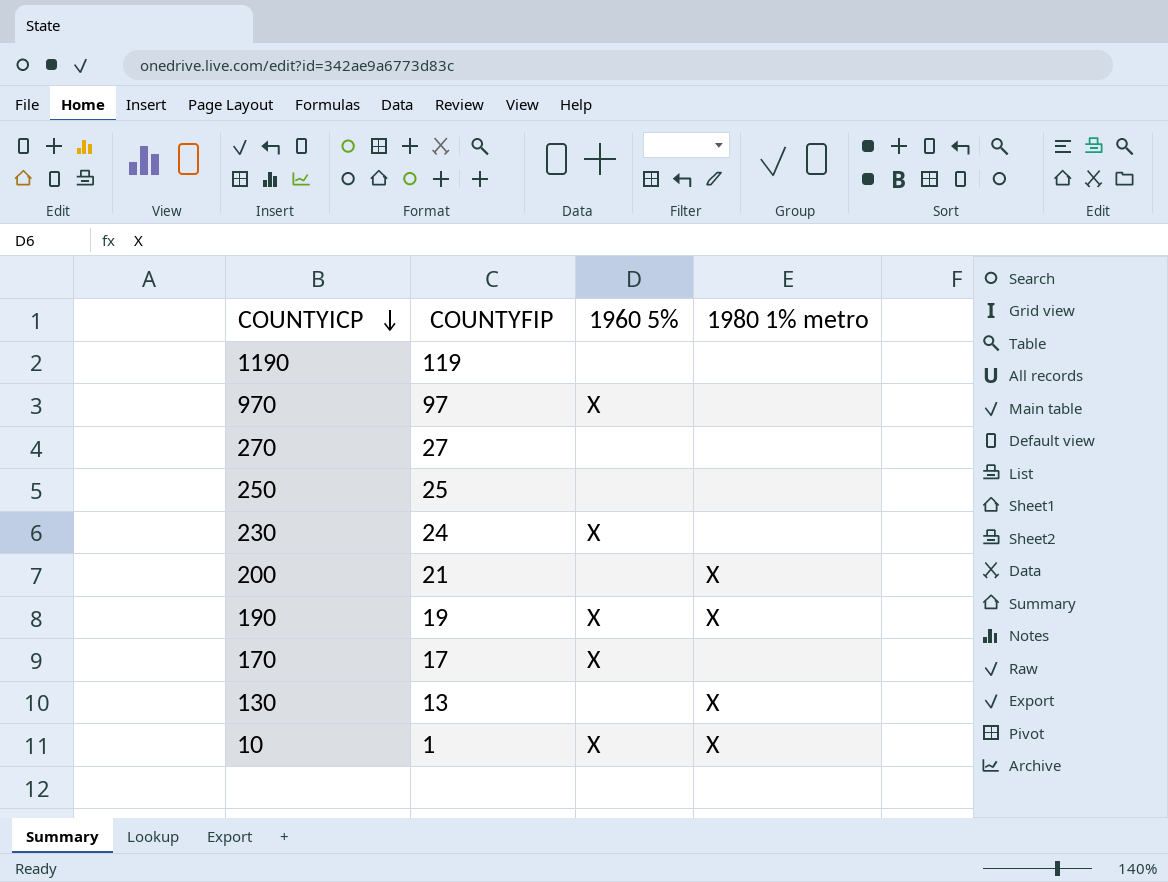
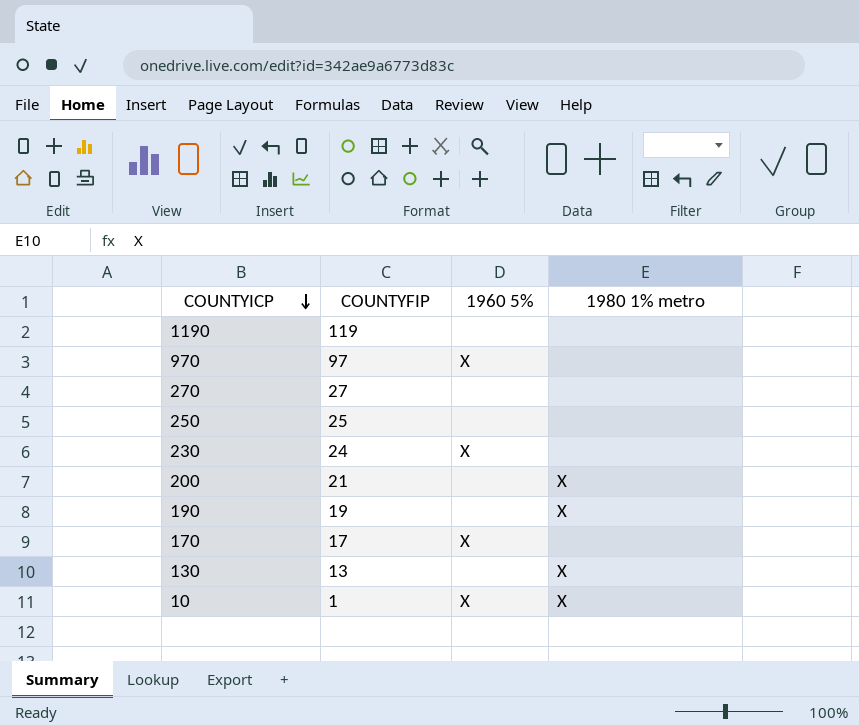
190 | 1960 5%: X -> none

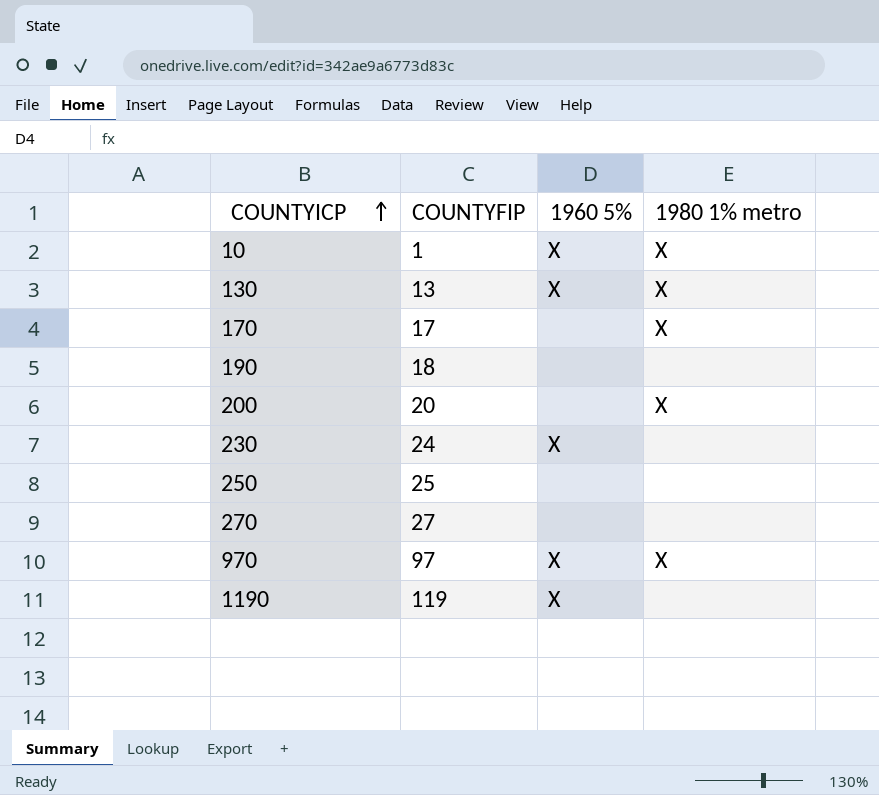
row order: COUNTYICP descending -> COUNTYICP ascending
130 | 1960 5%: none -> X
170 | 1960 5%: X -> none
170 | 1980 1% metro: none -> X
190 | COUNTYFIP: 19 -> 18
190 | 1980 1% metro: X -> none
200 | COUNTYFIP: 21 -> 20
970 | 1980 1% metro: none -> X
1190 | 1960 5%: none -> X

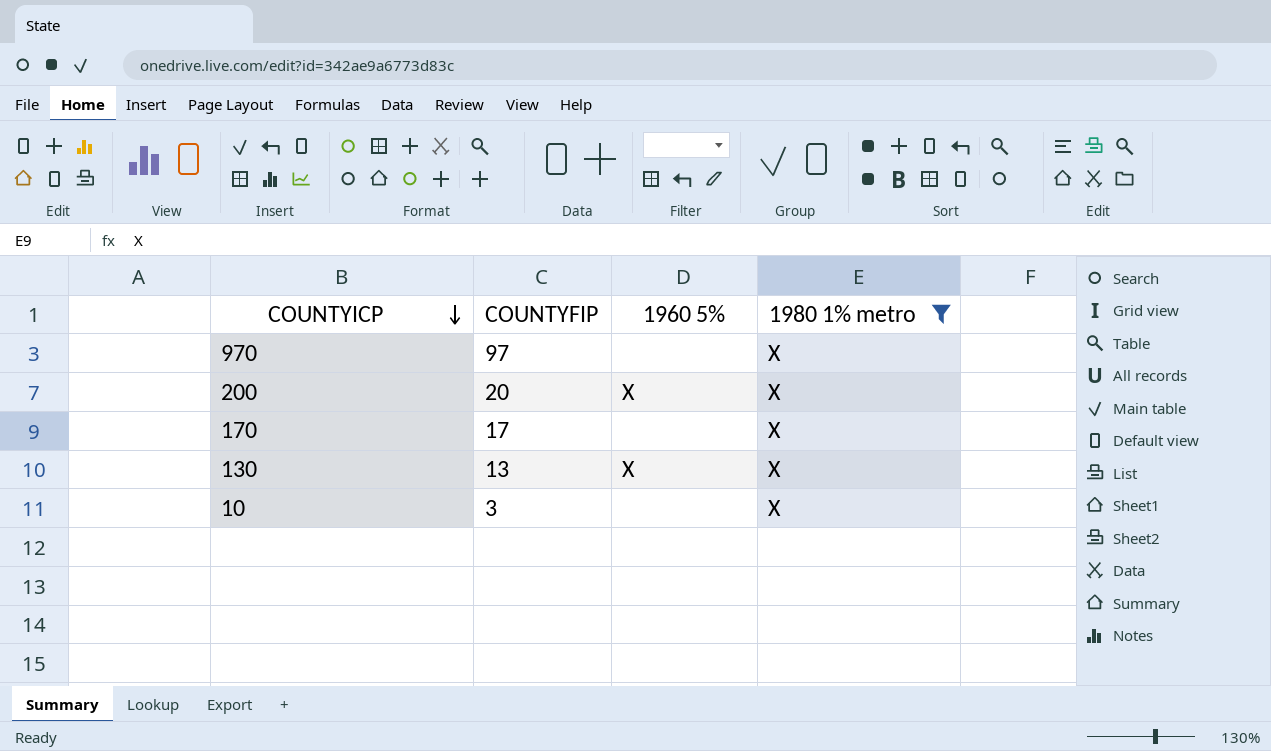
filter: none -> 1980 1% metro = X
row order: COUNTYICP ascending -> COUNTYICP descending
970 | 1960 5%: X -> none
200 | 1960 5%: none -> X
10 | COUNTYFIP: 1 -> 3
10 | 1960 5%: X -> none

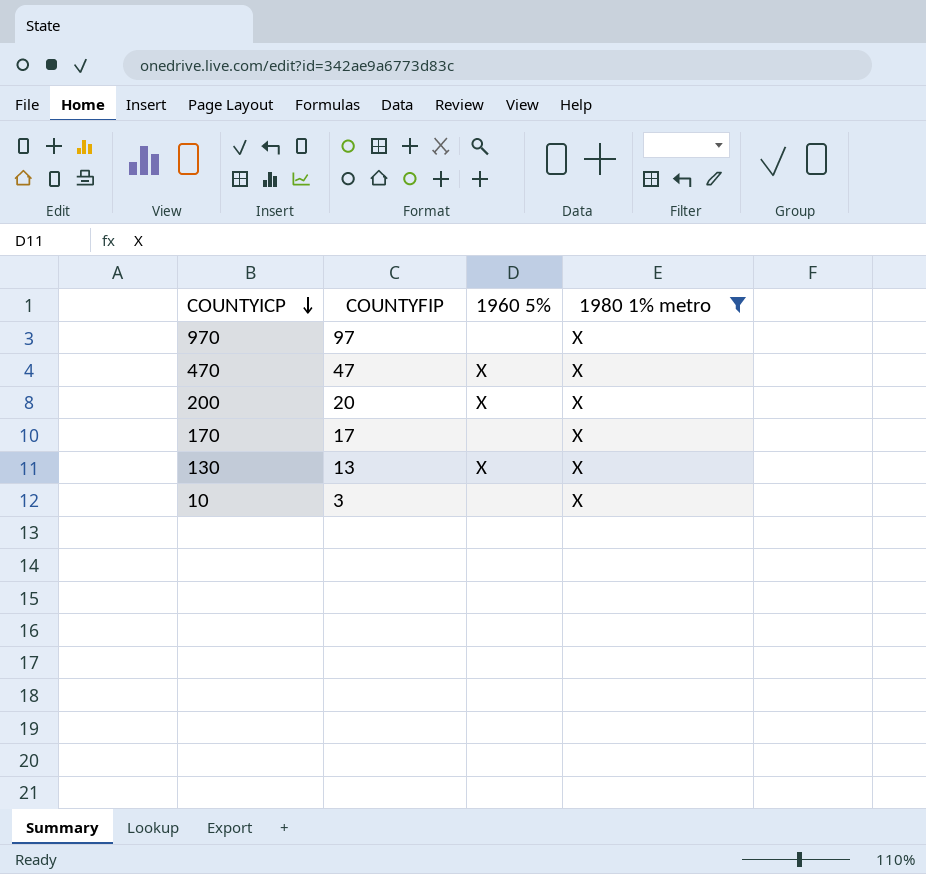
row 470: none -> 47 | X | X

